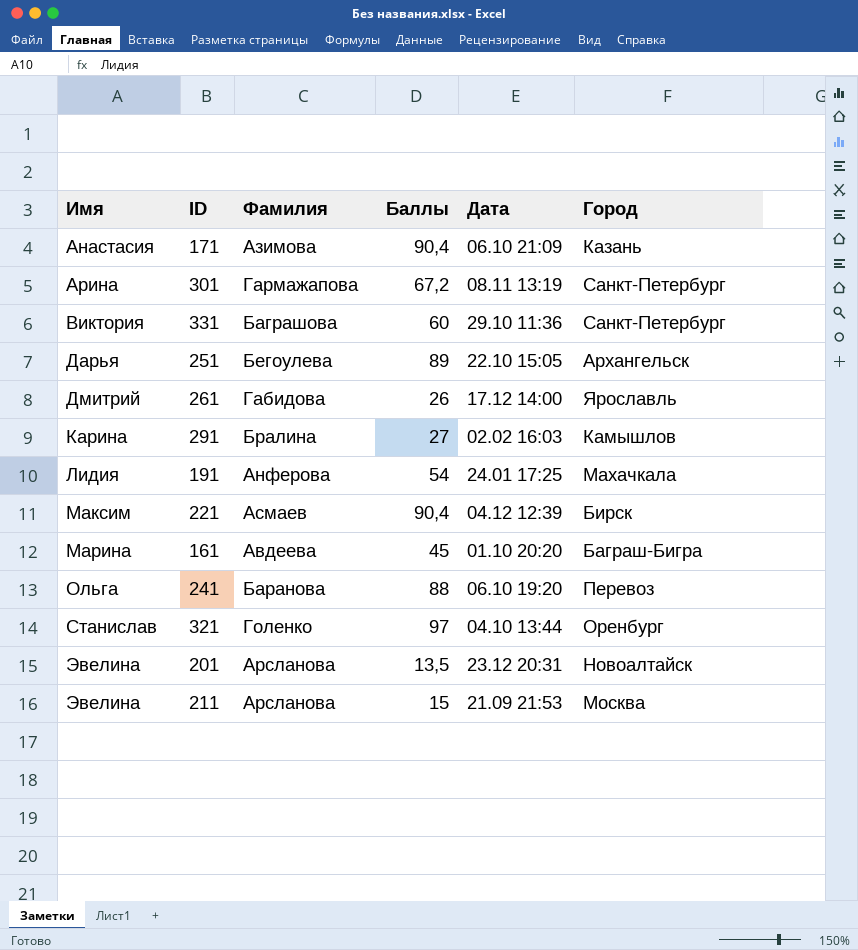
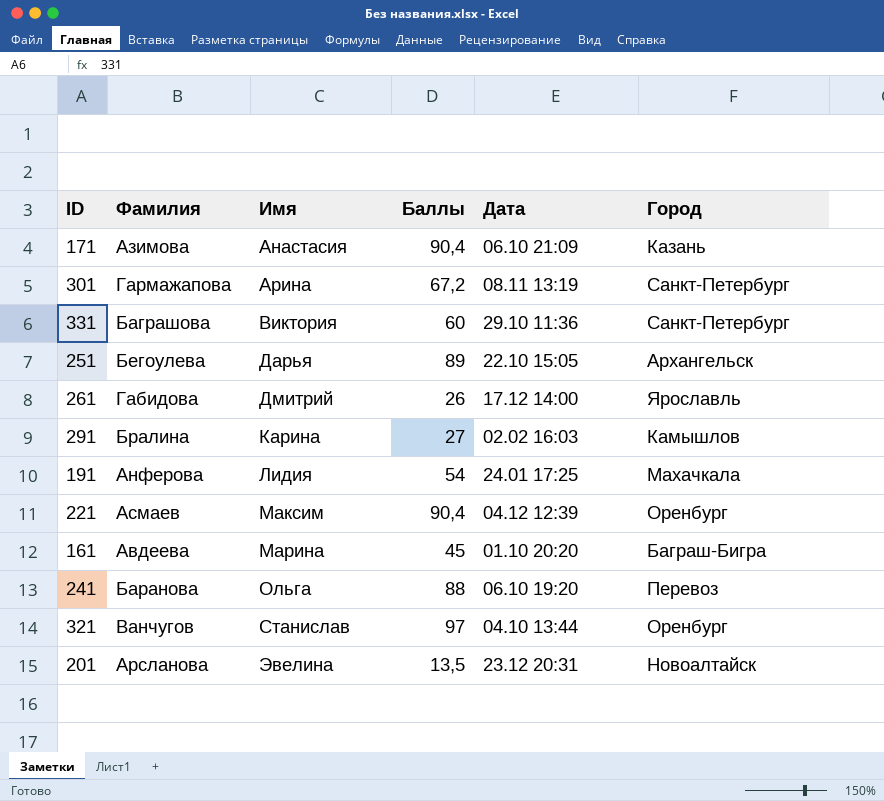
column Имя | position: 1 -> 3
row 211: Эвелина | Арсланова | 15 | 21.09 21:53 | Москва -> none
221 | Город: Бирск -> Оренбург
321 | Фамилия: Голенко -> Ванчугов

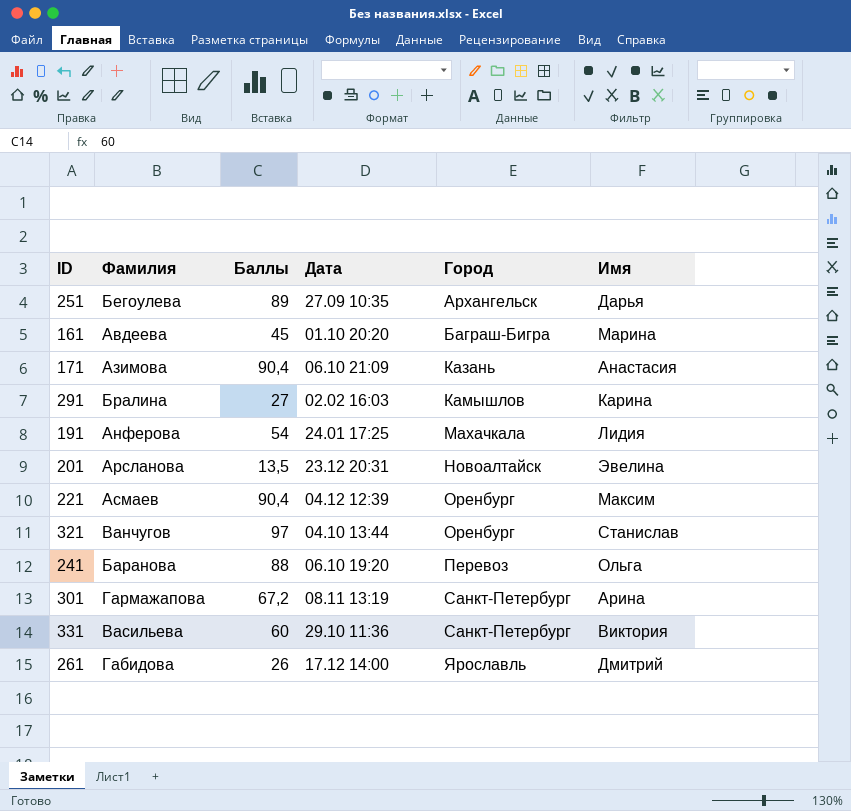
row order: Имя ascending -> Город ascending
column Имя | position: 3 -> 6
251 | Дата: 22.10 15:05 -> 27.09 10:35
331 | Фамилия: Баграшова -> Васильева

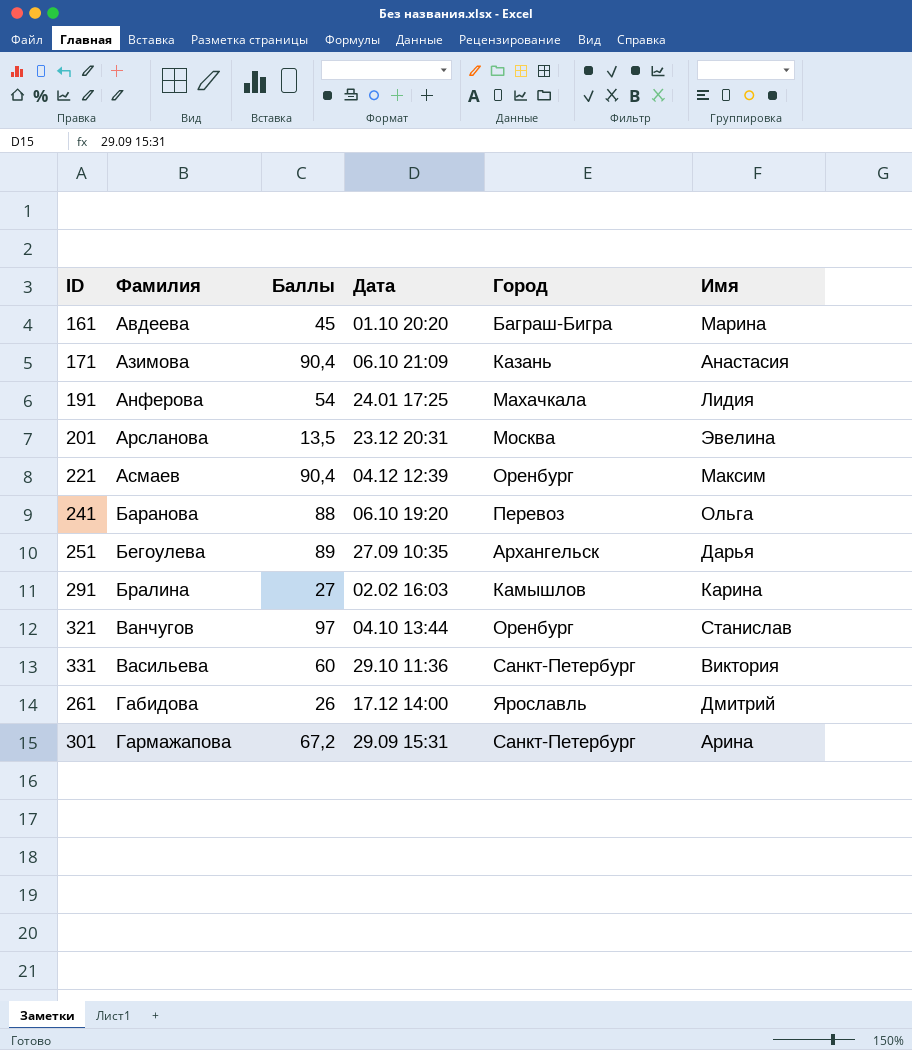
row order: Город ascending -> Фамилия ascending
201 | Город: Новоалтайск -> Москва
301 | Дата: 08.11 13:19 -> 29.09 15:31

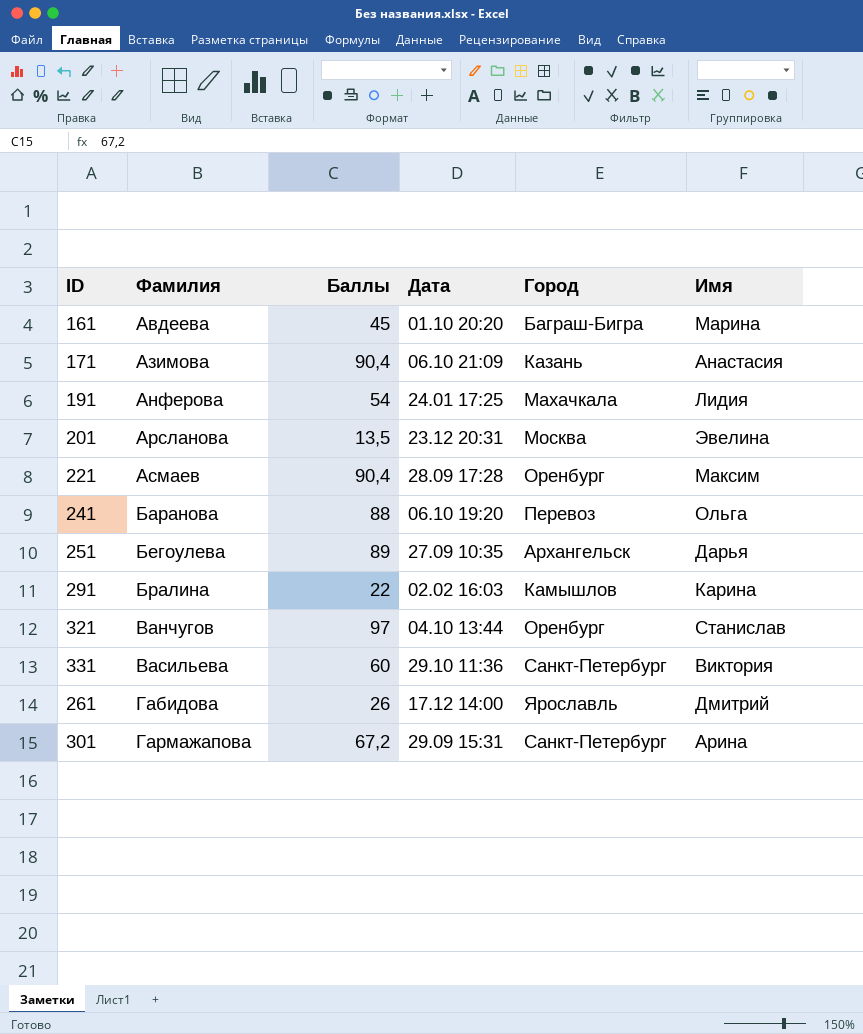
221 | Дата: 04.12 12:39 -> 28.09 17:28
291 | Баллы: 27 -> 22

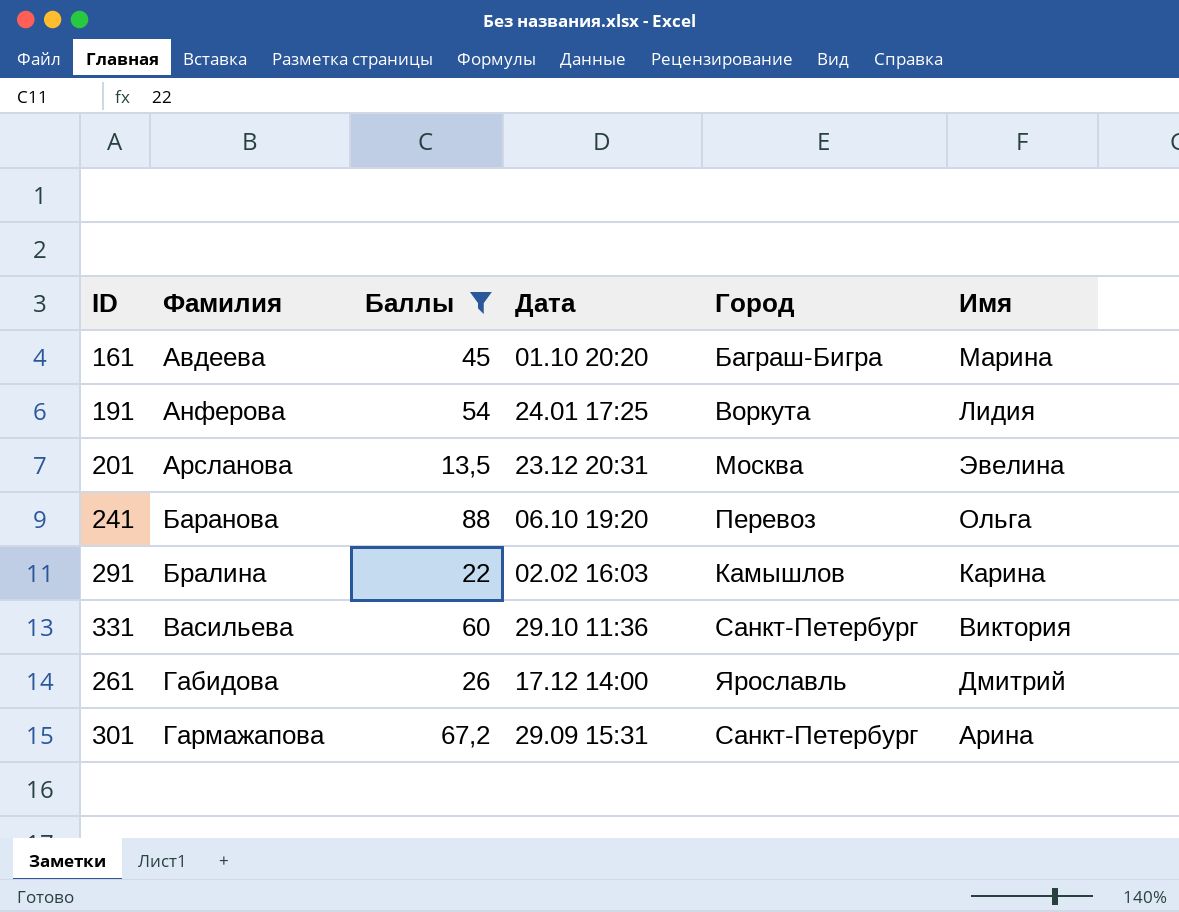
filter: none -> Баллы <= 88
191 | Город: Махачкала -> Воркута

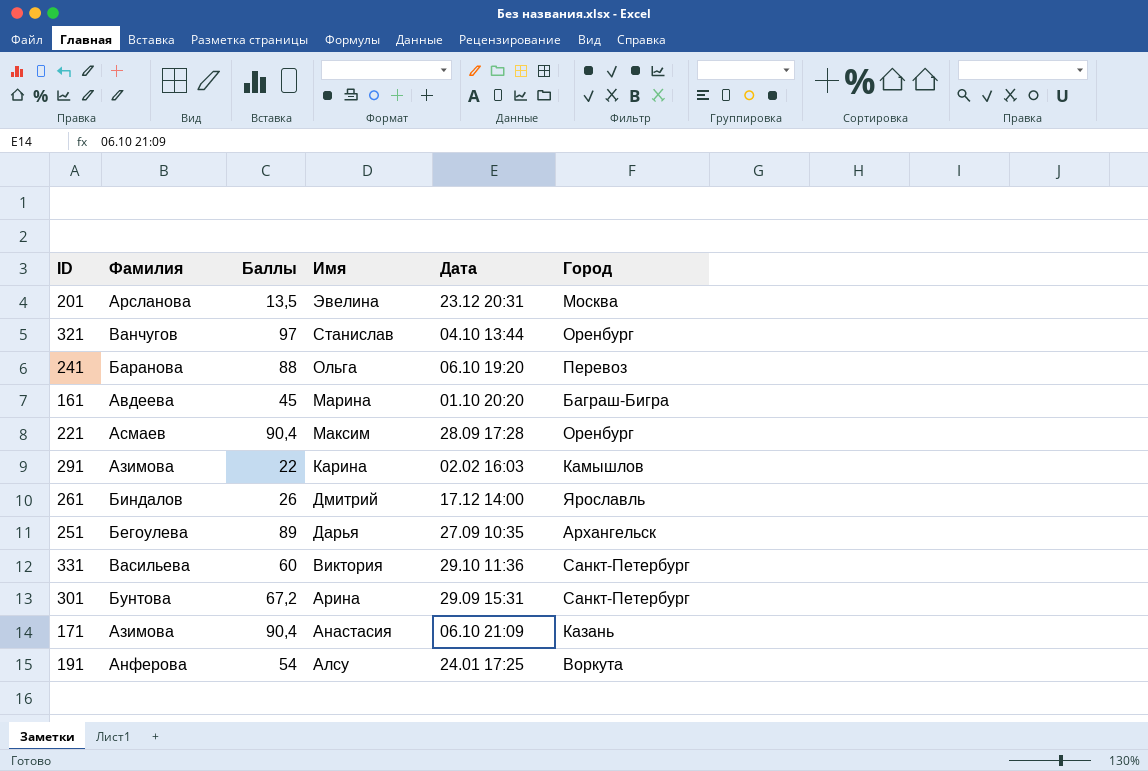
filter: Баллы <= 88 -> none
row order: Фамилия ascending -> Имя descending
column Имя | position: 6 -> 4
291 | Фамилия: Бралина -> Азимова
261 | Фамилия: Габидова -> Биндалов
301 | Фамилия: Гармажапова -> Бунтова
191 | Имя: Лидия -> Алсу

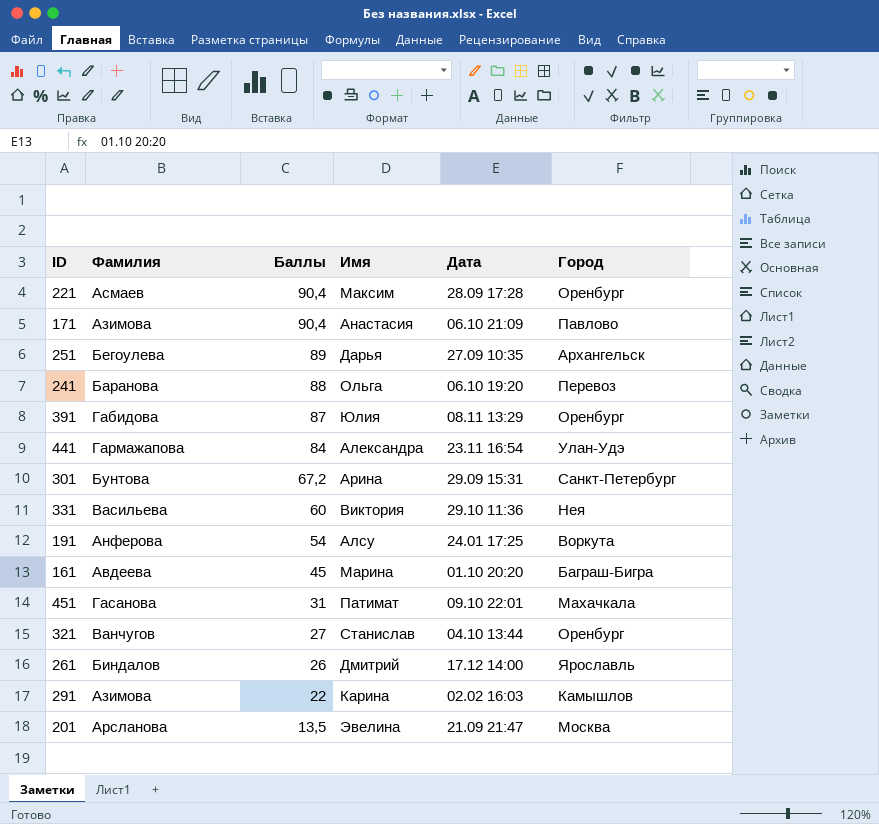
row order: Имя descending -> Баллы descending
171 | Город: Казань -> Павлово
row 391: none -> Габидова | 87 | Юлия | 08.11 13:29 | Оренбург
row 441: none -> Гармажапова | 84 | Александра | 23.11 16:54 | Улан-Удэ
331 | Город: Санкт-Петербург -> Нея
row 451: none -> Гасанова | 31 | Патимат | 09.10 22:01 | Махачкала
321 | Баллы: 97 -> 27
201 | Дата: 23.12 20:31 -> 21.09 21:47

